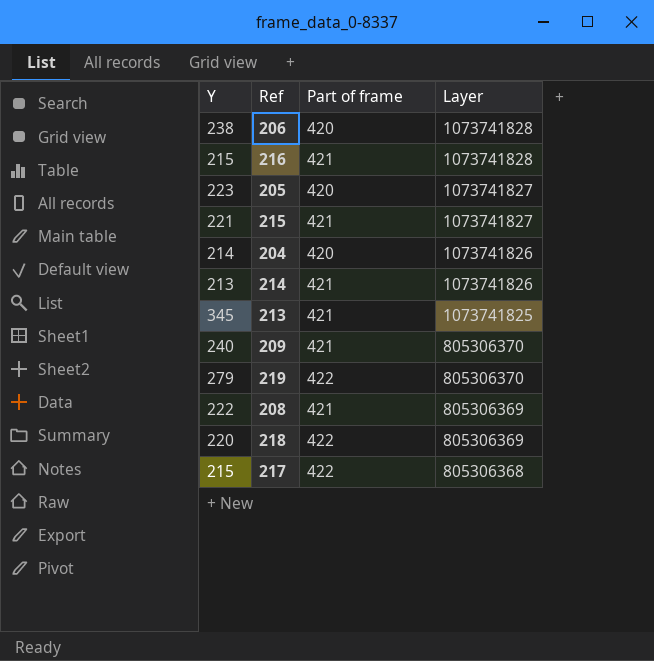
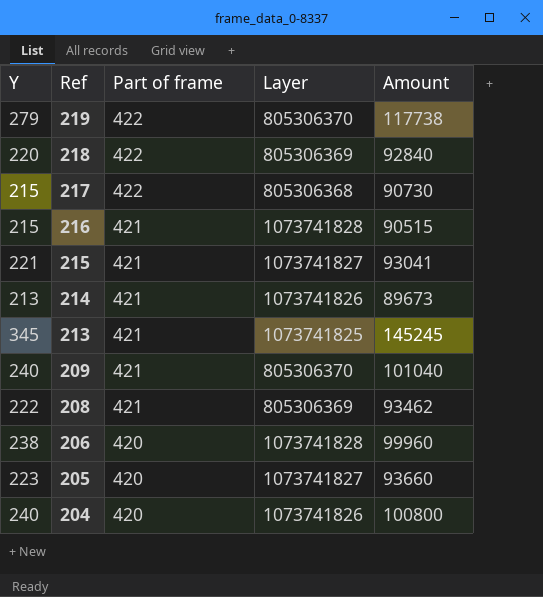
row order: Layer descending -> Ref descending
column Amount | formula: none -> [Y] * [Part of frame]
204 | Y: 214 -> 240

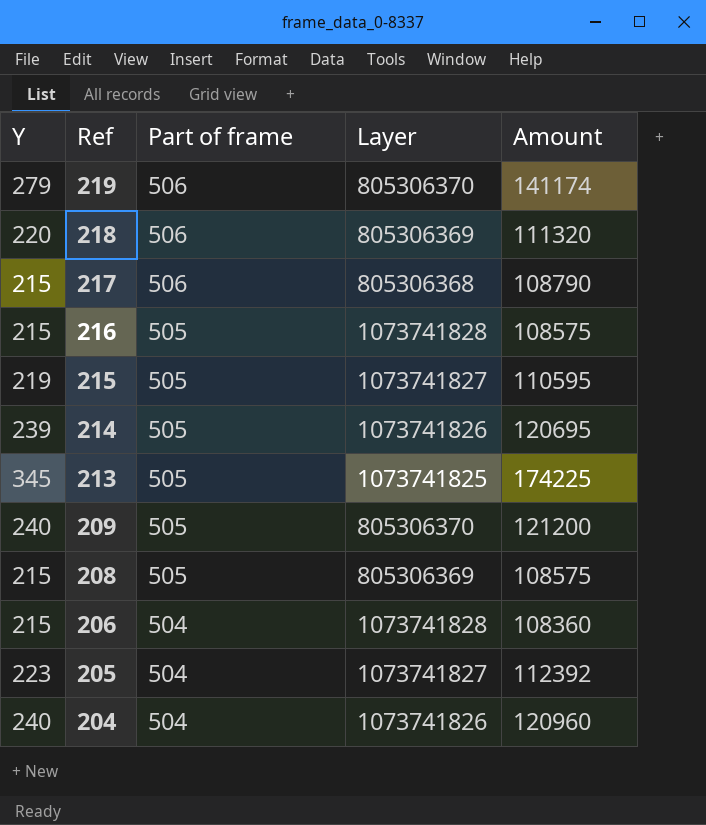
219 | Part of frame: 422 -> 506
219 | Amount: 117738 -> 141174
218 | Part of frame: 422 -> 506
218 | Amount: 92840 -> 111320
217 | Part of frame: 422 -> 506
217 | Amount: 90730 -> 108790
216 | Part of frame: 421 -> 505
216 | Amount: 90515 -> 108575
215 | Y: 221 -> 219
215 | Part of frame: 421 -> 505
215 | Amount: 93041 -> 110595
214 | Y: 213 -> 239
214 | Part of frame: 421 -> 505
214 | Amount: 89673 -> 120695
213 | Part of frame: 421 -> 505
213 | Amount: 145245 -> 174225
209 | Part of frame: 421 -> 505
209 | Amount: 101040 -> 121200
208 | Y: 222 -> 215
208 | Part of frame: 421 -> 505
208 | Amount: 93462 -> 108575
206 | Y: 238 -> 215
206 | Part of frame: 420 -> 504
206 | Amount: 99960 -> 108360
205 | Part of frame: 420 -> 504
205 | Amount: 93660 -> 112392
204 | Part of frame: 420 -> 504
204 | Amount: 100800 -> 120960

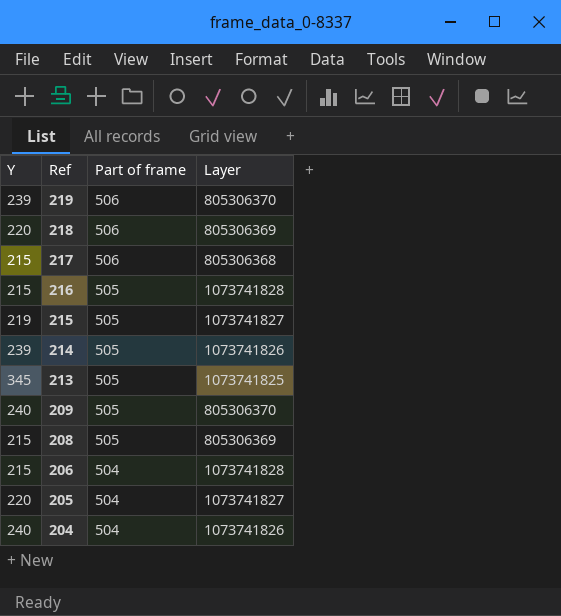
column Amount | formula: [Y] * [Part of frame] -> none
219 | Y: 279 -> 239
205 | Y: 223 -> 220

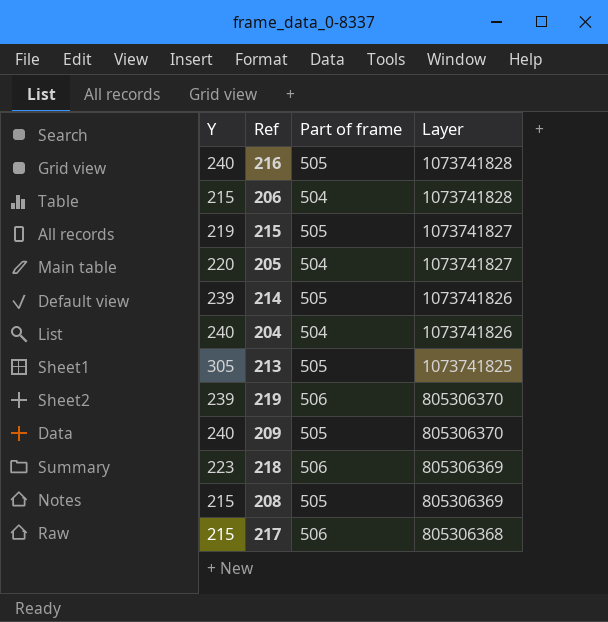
row order: Ref descending -> Layer descending
216 | Y: 215 -> 240
213 | Y: 345 -> 305
218 | Y: 220 -> 223

